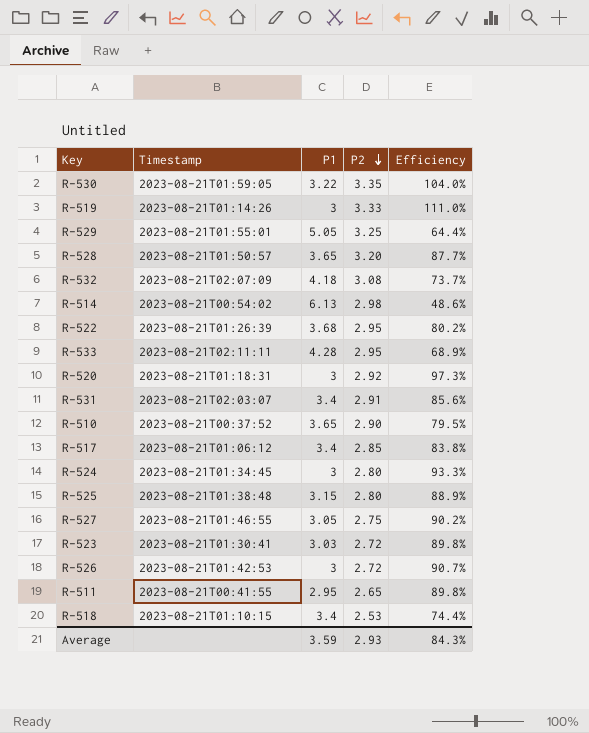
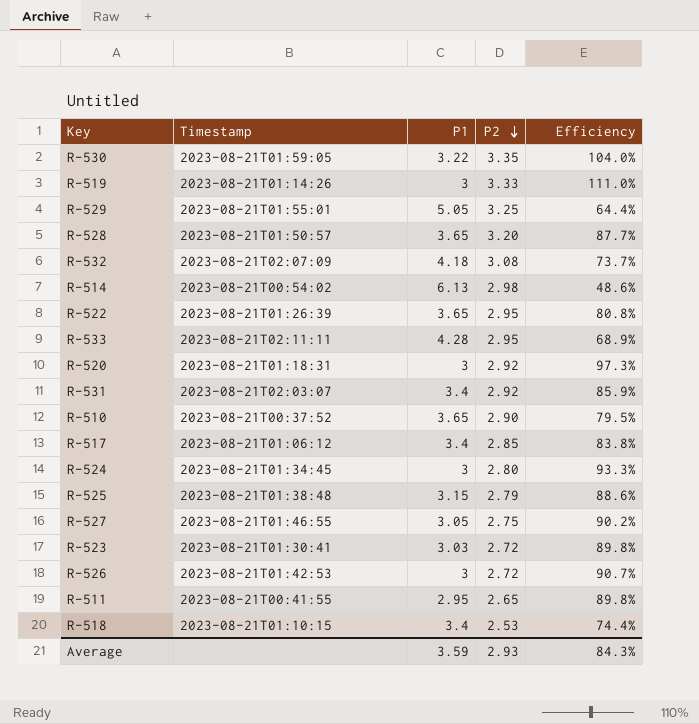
R-522 | P1: 3.68 -> 3.65
R-522 | Efficiency: 80.2% -> 80.8%
R-531 | P2: 2.91 -> 2.92
R-531 | Efficiency: 85.6% -> 85.9%
R-525 | P2: 2.80 -> 2.79
R-525 | Efficiency: 88.9% -> 88.6%

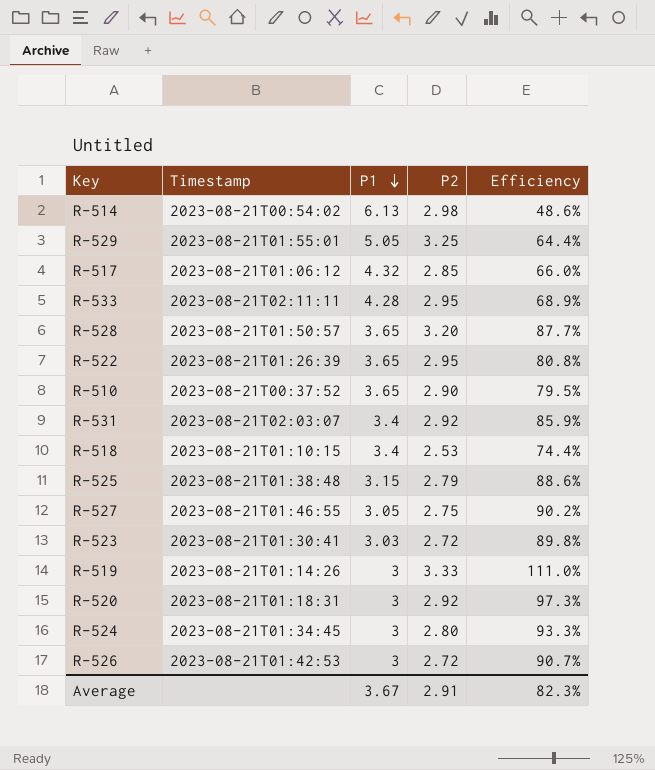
row order: P2 descending -> P1 descending
row R-530: 2023-08-21T01:59:05 | 3.22 | 3.35 | 104.0% -> none
row R-532: 2023-08-21T02:07:09 | 4.18 | 3.08 | 73.7% -> none
row R-511: 2023-08-21T00:41:55 | 2.95 | 2.65 | 89.8% -> none
R-517 | P1: 3.4 -> 4.32
R-517 | Efficiency: 83.8% -> 66.0%
Average | P1: 3.59 -> 3.67
Average | P2: 2.93 -> 2.91
Average | Efficiency: 84.3% -> 82.3%

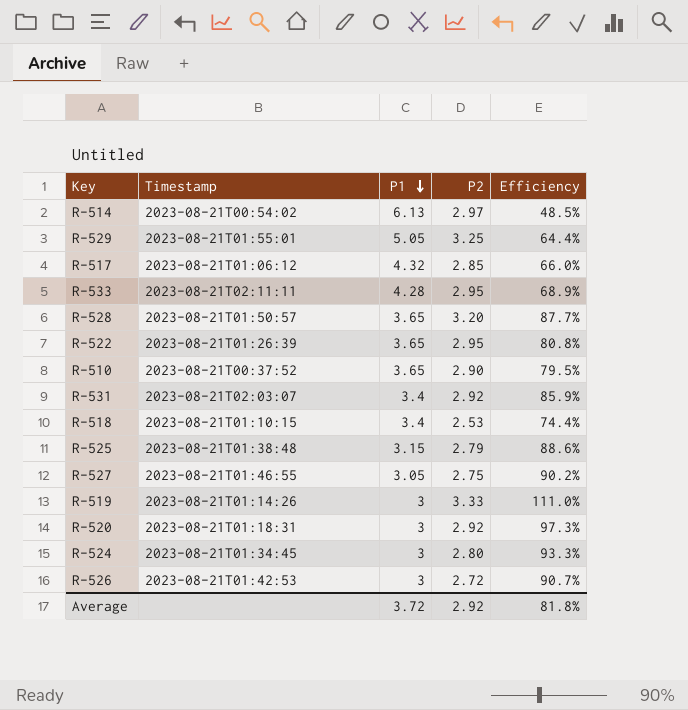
row R-523: 2023-08-21T01:30:41 | 3.03 | 2.72 | 89.8% -> none
R-514 | P2: 2.98 -> 2.97
R-514 | Efficiency: 48.6% -> 48.5%
Average | P1: 3.67 -> 3.72
Average | P2: 2.91 -> 2.92
Average | Efficiency: 82.3% -> 81.8%

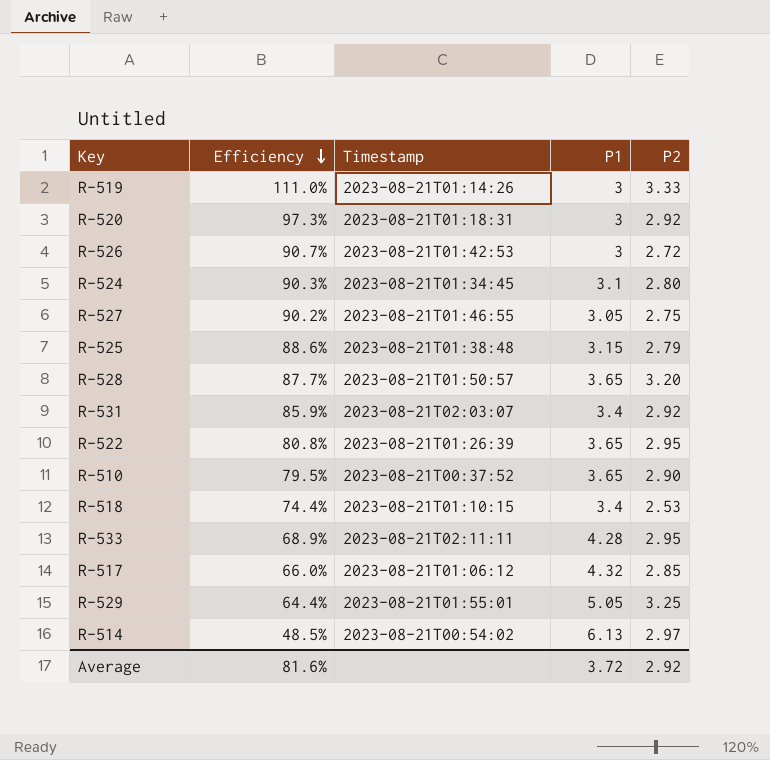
row order: P1 descending -> Efficiency descending
column Efficiency | position: 5 -> 2
R-524 | Efficiency: 93.3% -> 90.3%
R-524 | P1: 3 -> 3.1
Average | Efficiency: 81.8% -> 81.6%

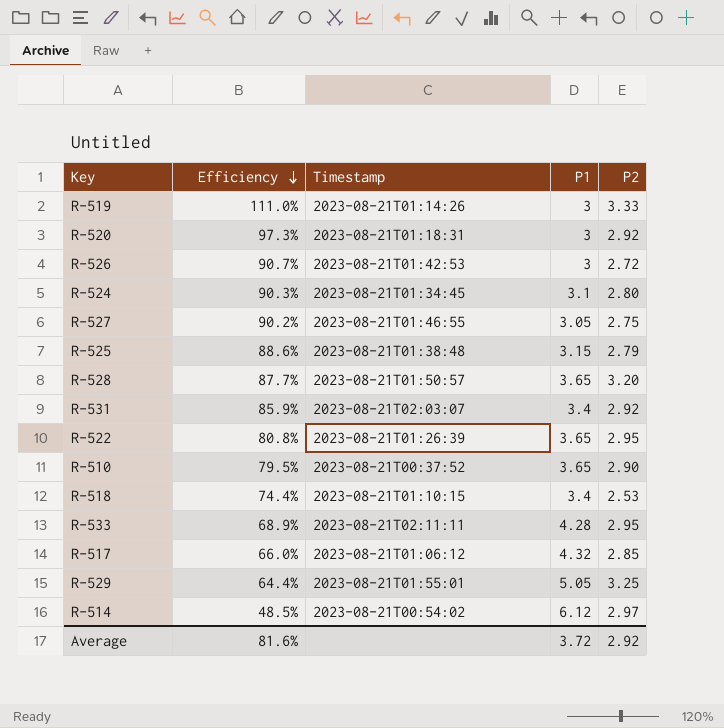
R-514 | P1: 6.13 -> 6.12

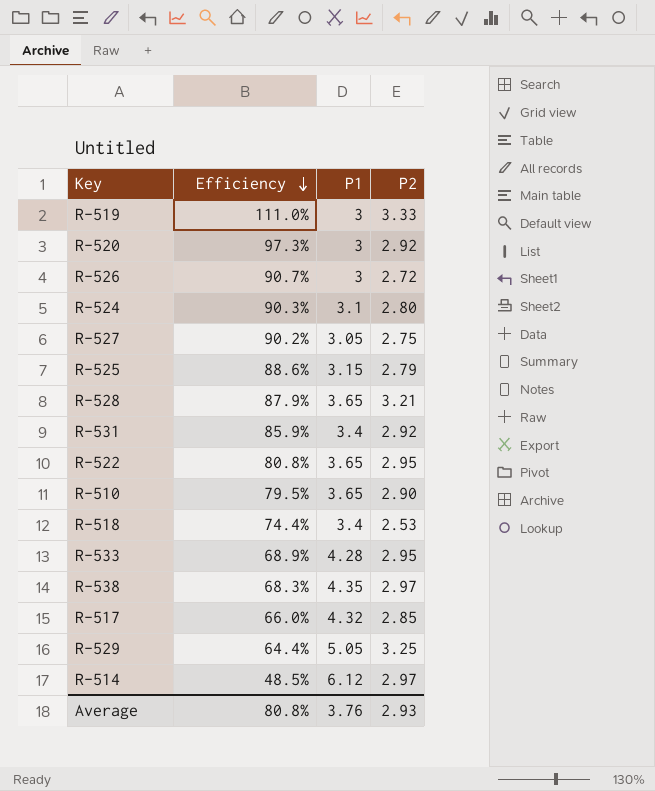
column Timestamp | position: 3 -> none
R-528 | Efficiency: 87.7% -> 87.9%
R-528 | P2: 3.20 -> 3.21
row R-538: none -> 68.3% | 4.35 | 2.97
Average | Efficiency: 81.6% -> 80.8%
Average | P1: 3.72 -> 3.76
Average | P2: 2.92 -> 2.93

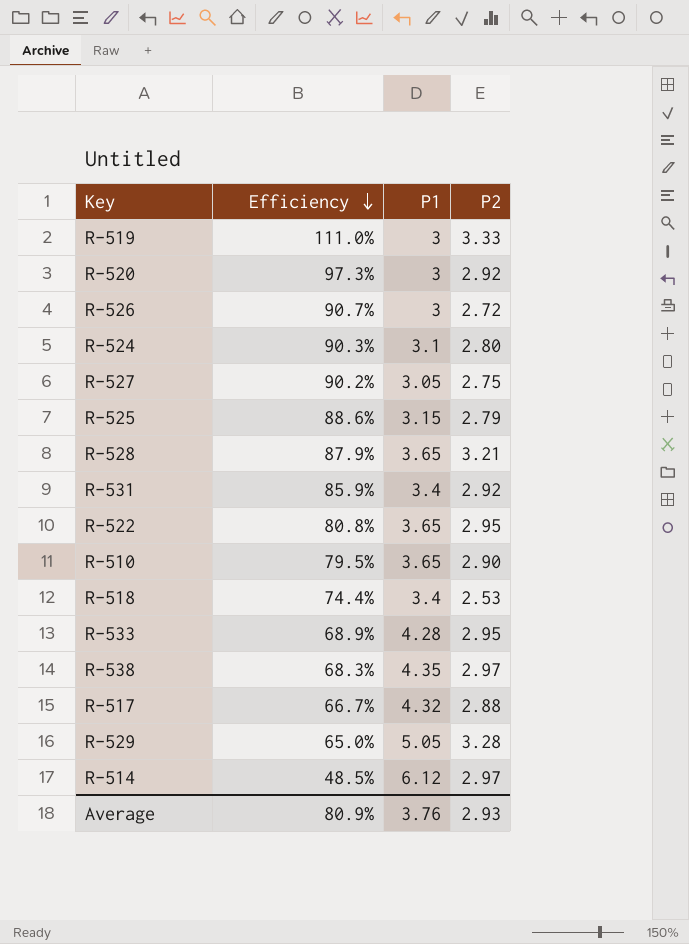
R-517 | Efficiency: 66.0% -> 66.7%
R-517 | P2: 2.85 -> 2.88
R-529 | Efficiency: 64.4% -> 65.0%
R-529 | P2: 3.25 -> 3.28
Average | Efficiency: 80.8% -> 80.9%

